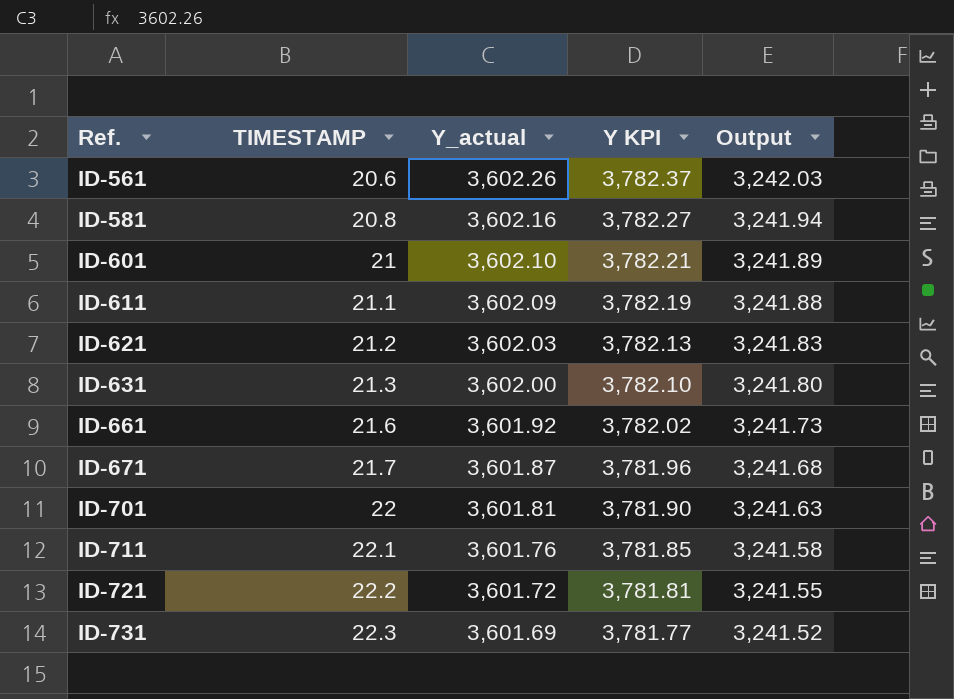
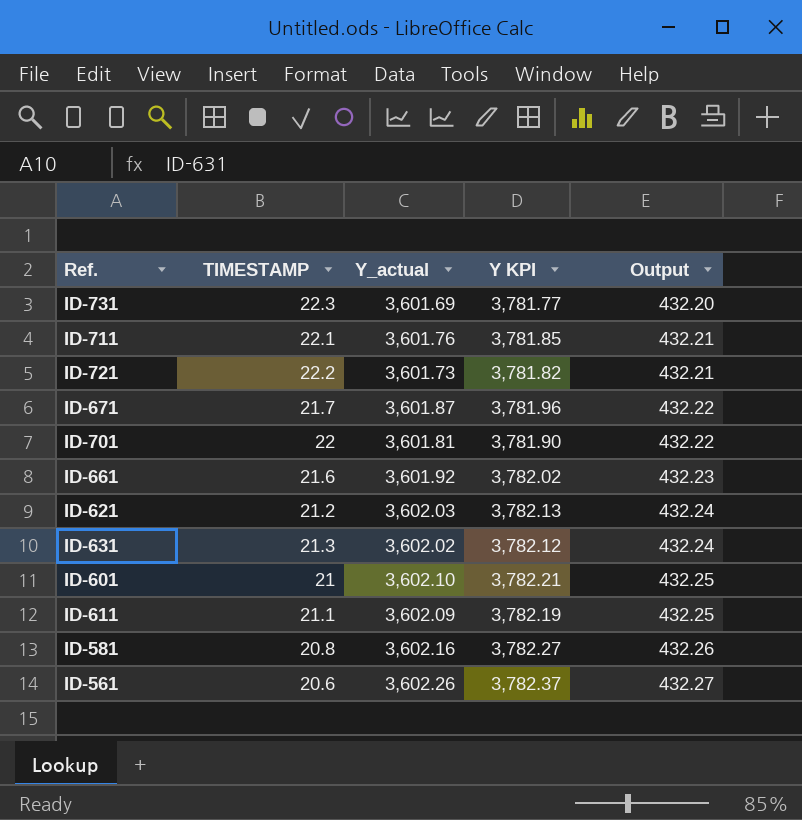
row order: Ref. ascending -> Output ascending
column Output | formula: [Y_actual] * 0.9 -> [Y_actual] * 0.12
ID-721 | Y_actual: 3,601.72 -> 3,601.73
ID-721 | Y KPI: 3,781.81 -> 3,781.82
ID-631 | Y_actual: 3,602.00 -> 3,602.02
ID-631 | Y KPI: 3,782.10 -> 3,782.12

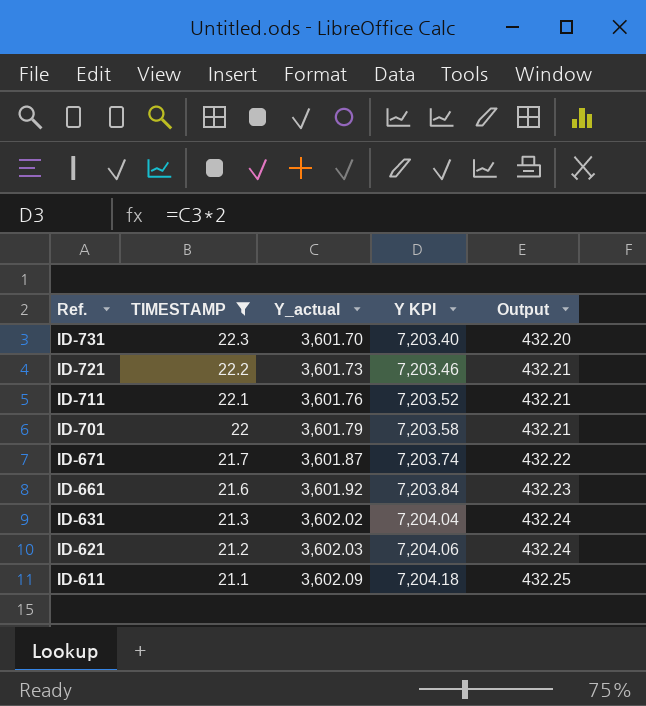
filter: none -> TIMESTAMP >= 21.1
row order: Output ascending -> Ref. descending
column Y KPI | formula: [Y_actual] * 1.05 -> [Y_actual] * 2
ID-731 | Y_actual: 3,601.69 -> 3,601.70
ID-701 | Y_actual: 3,601.81 -> 3,601.79
ID-701 | Output: 432.22 -> 432.21

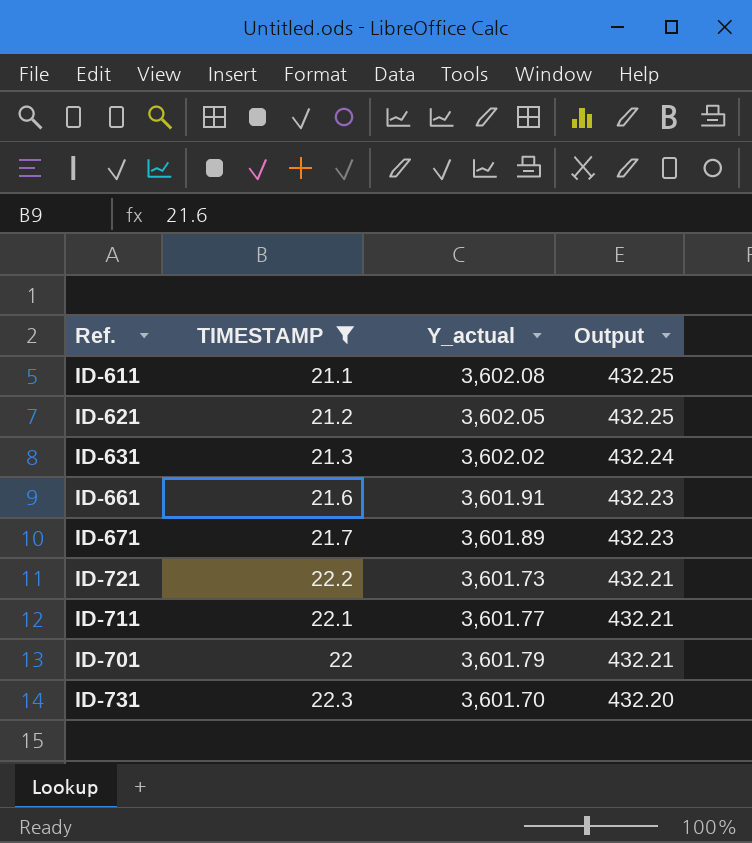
row order: Ref. descending -> Output descending
column Y KPI | formula: [Y_actual] * 2 -> none
ID-611 | Y_actual: 3,602.09 -> 3,602.08
ID-621 | Y_actual: 3,602.03 -> 3,602.05
ID-621 | Output: 432.24 -> 432.25
ID-661 | Y_actual: 3,601.92 -> 3,601.91
ID-671 | Y_actual: 3,601.87 -> 3,601.89
ID-671 | Output: 432.22 -> 432.23
ID-711 | Y_actual: 3,601.76 -> 3,601.77

